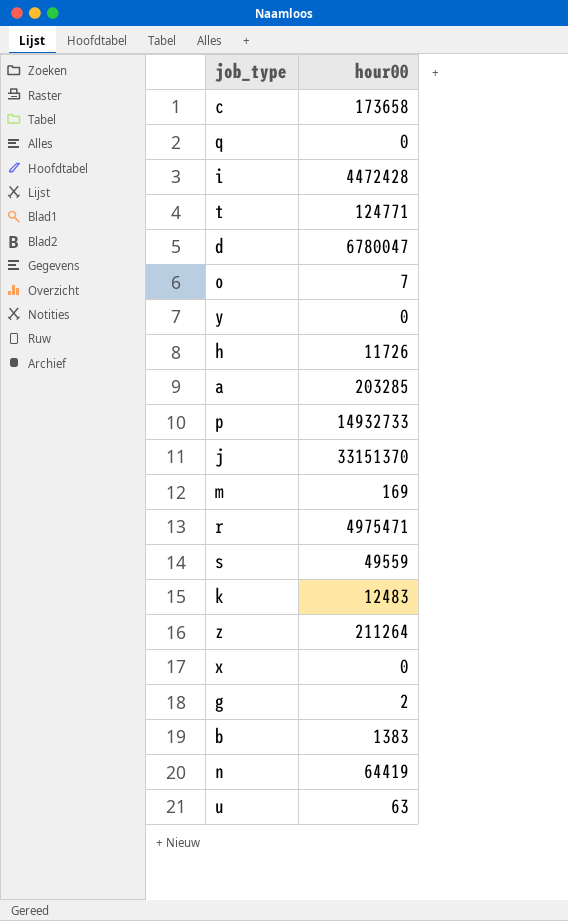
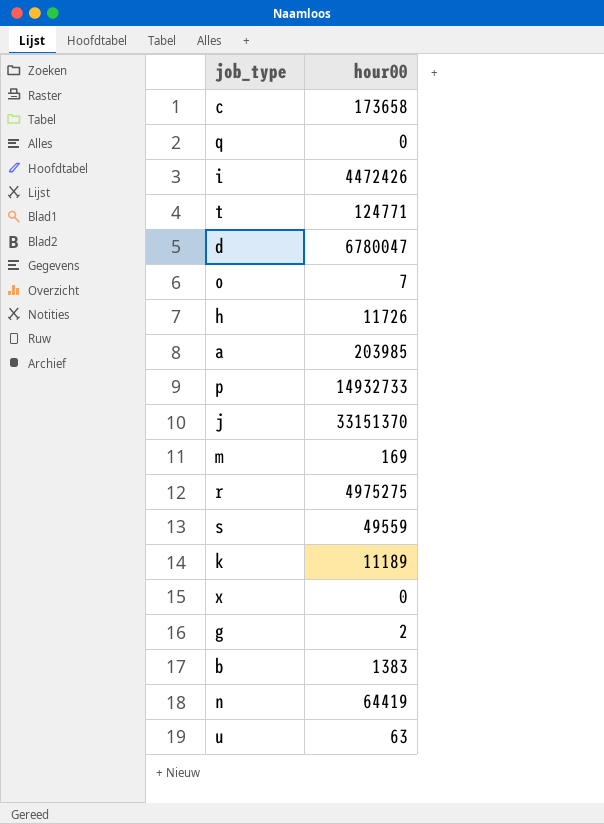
row y: 0 -> none
row z: 211264 -> none
i | hour00: 4472428 -> 4472426
a | hour00: 203285 -> 203985
r | hour00: 4975471 -> 4975275
k | hour00: 12483 -> 11189

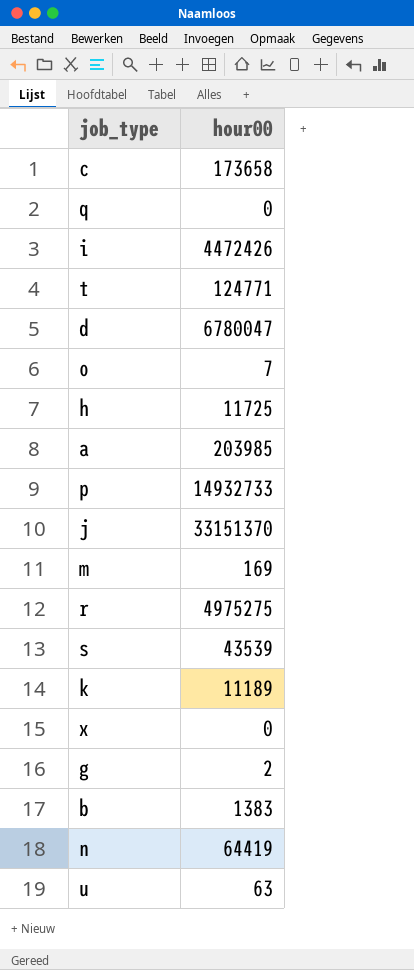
h | hour00: 11726 -> 11725
s | hour00: 49559 -> 43539

